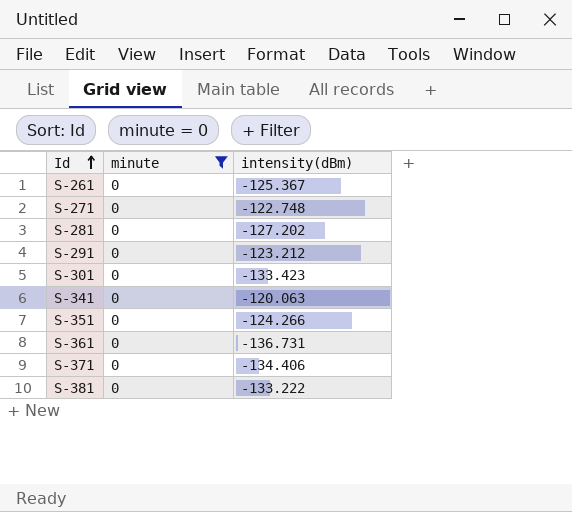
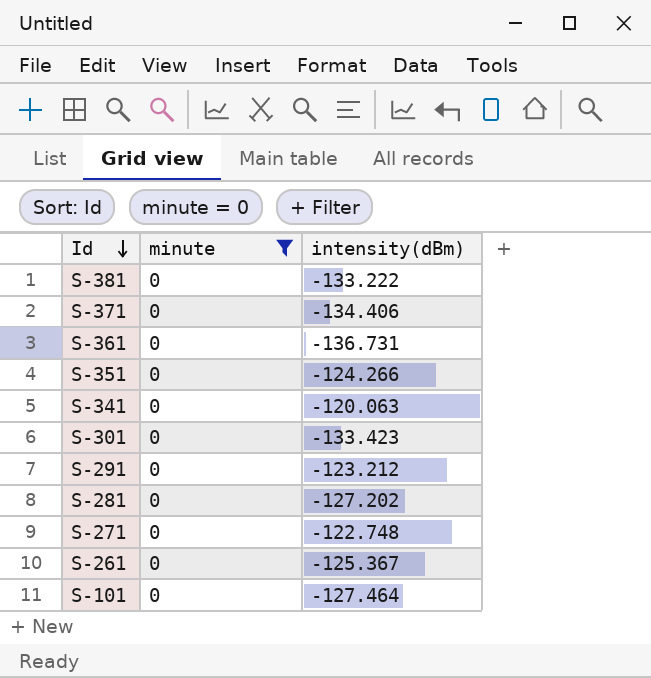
row order: Id ascending -> Id descending
row S-101: none -> 0 | -127.464

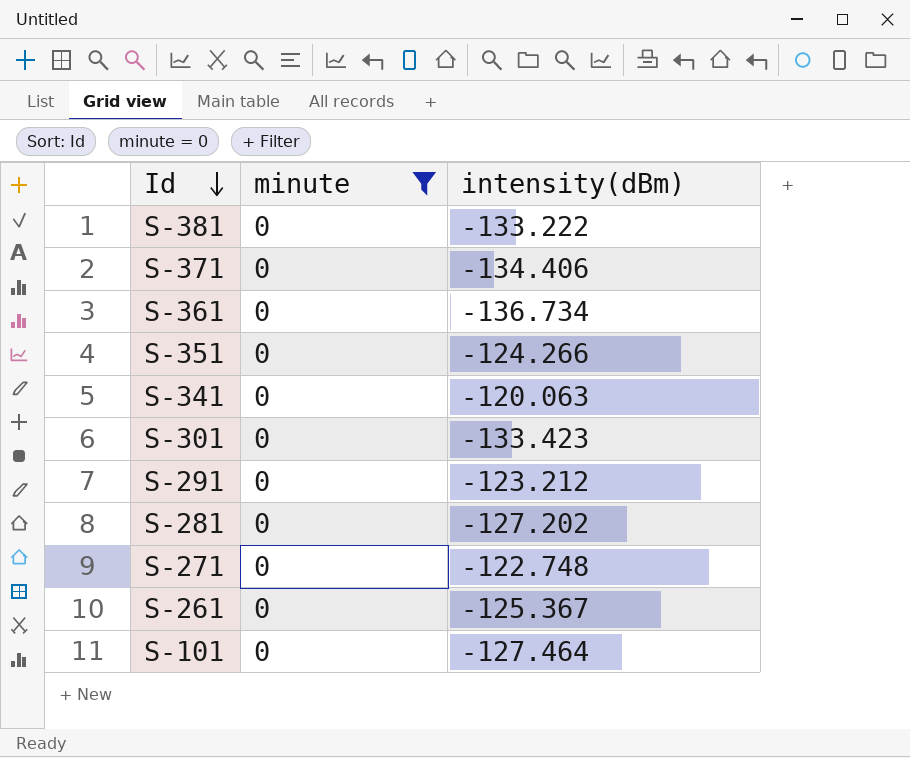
S-361 | intensity(dBm): -136.731 -> -136.734

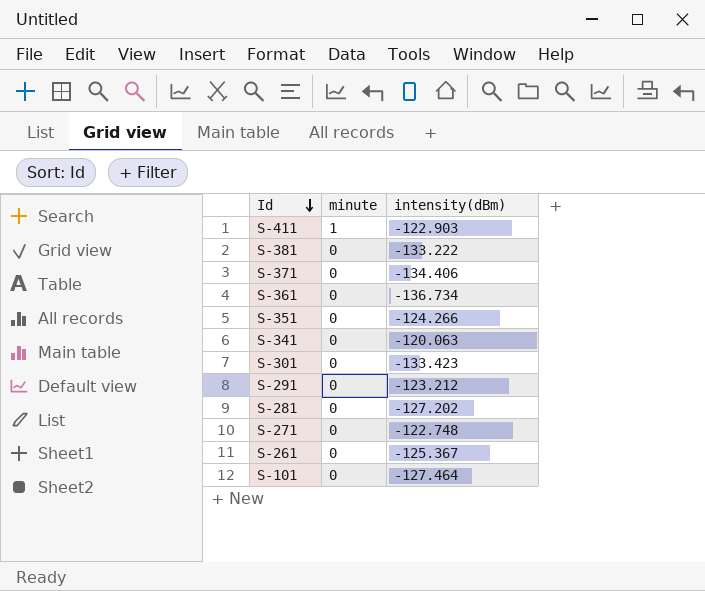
filter: minute = 0 -> none

